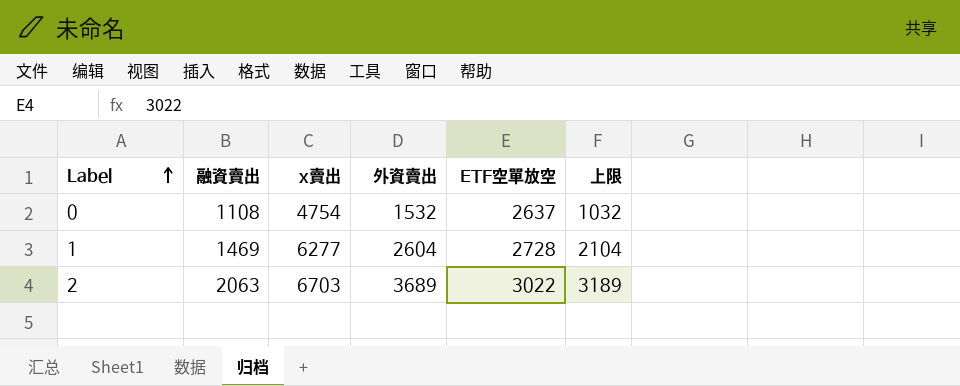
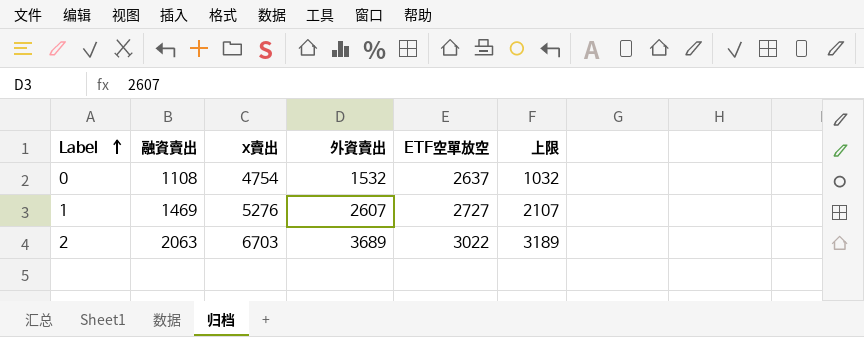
1 | x賣出: 6277 -> 5276
1 | 外資賣出: 2604 -> 2607
1 | ETF空單放空: 2728 -> 2727
1 | 上限: 2104 -> 2107

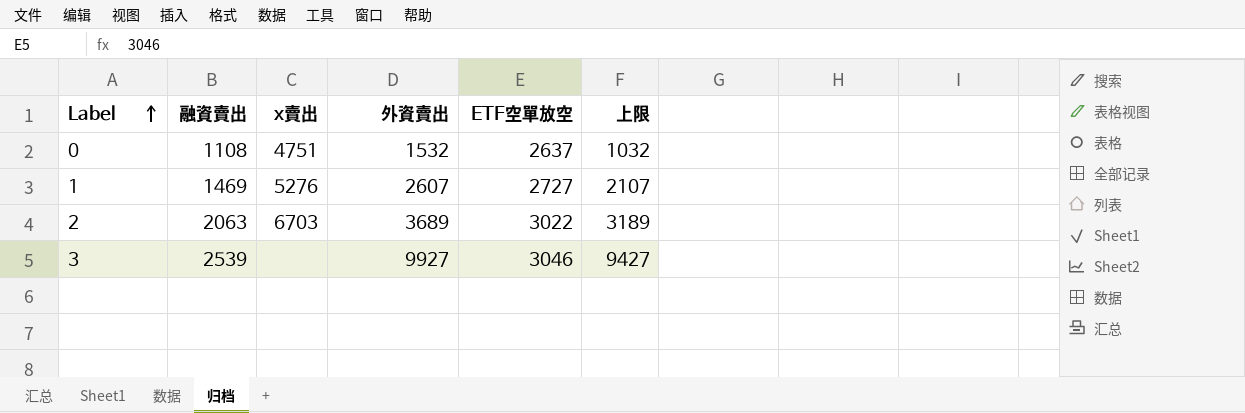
0 | x賣出: 4754 -> 4751
row 3: none -> 2539 | none | 9927 | 3046 | 9427

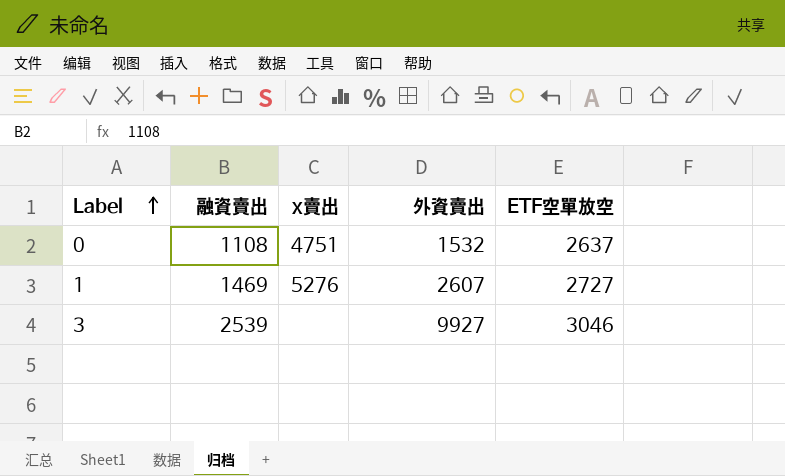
column 上限 | formula: [外資賣出] - 500 -> none
row 2: 2063 | 6703 | 3689 | 3022 | 3189 -> none

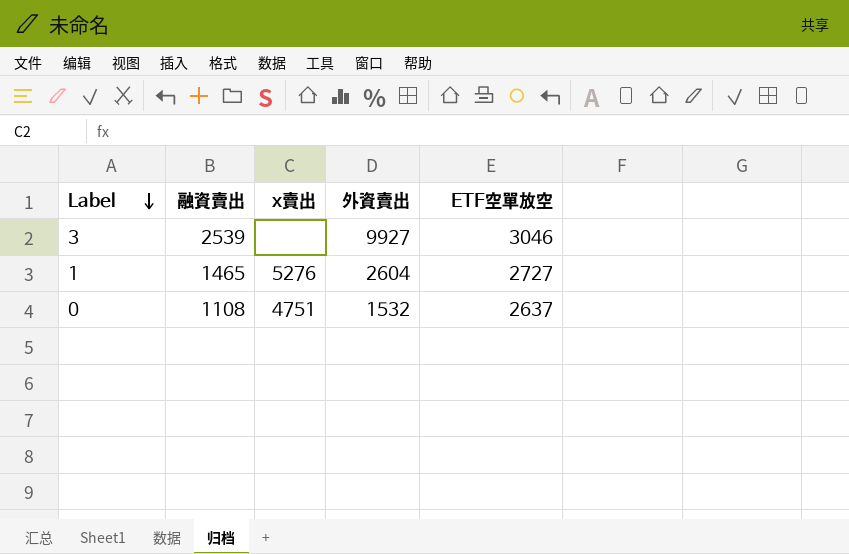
row order: Label ascending -> Label descending
1 | 融資賣出: 1469 -> 1465
1 | 外資賣出: 2607 -> 2604

